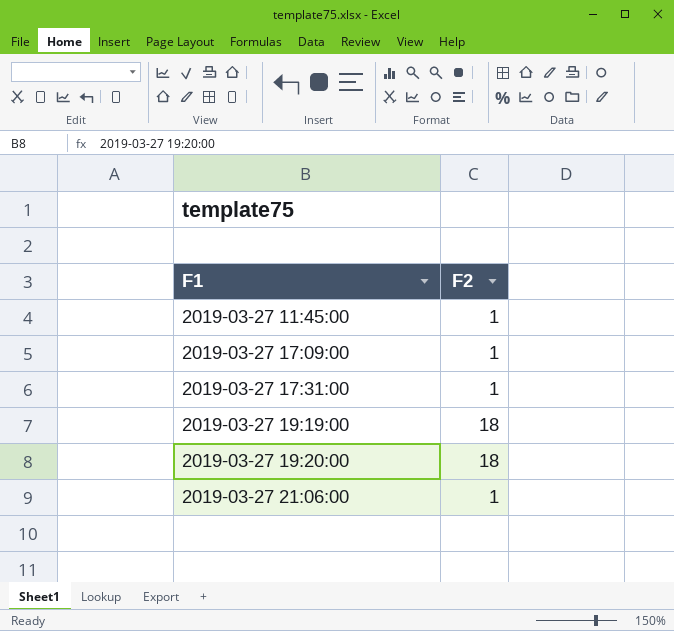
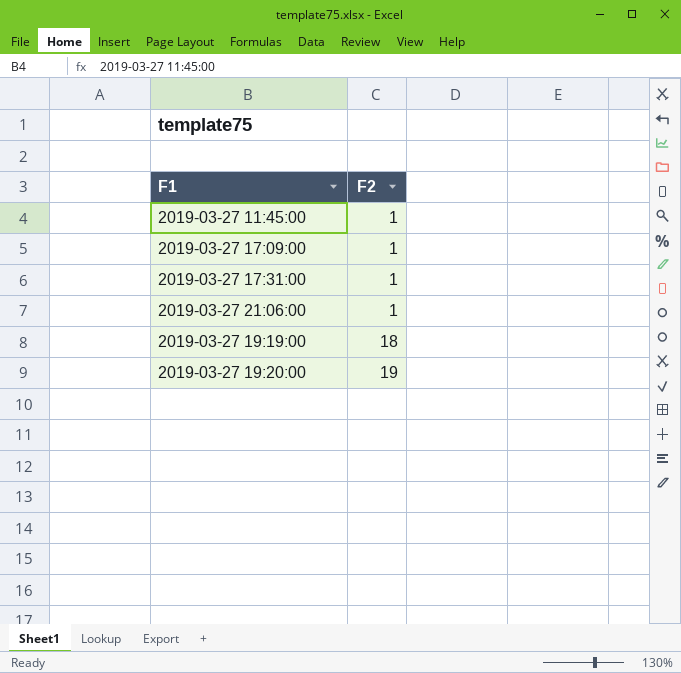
row order: F1 ascending -> F2 ascending
2019-03-27 19:20:00 | F2: 18 -> 19

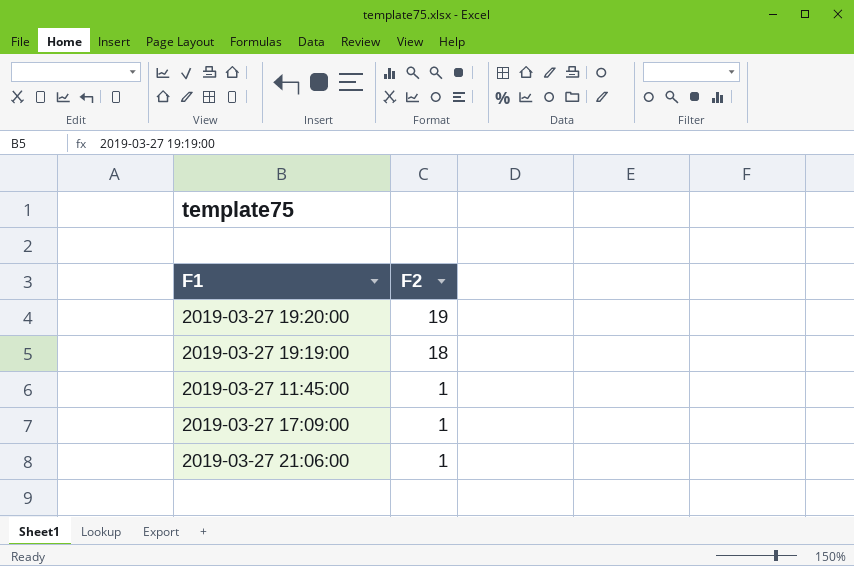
row order: F2 ascending -> F2 descending
row 2019-03-27 17:31:00: 1 -> none

